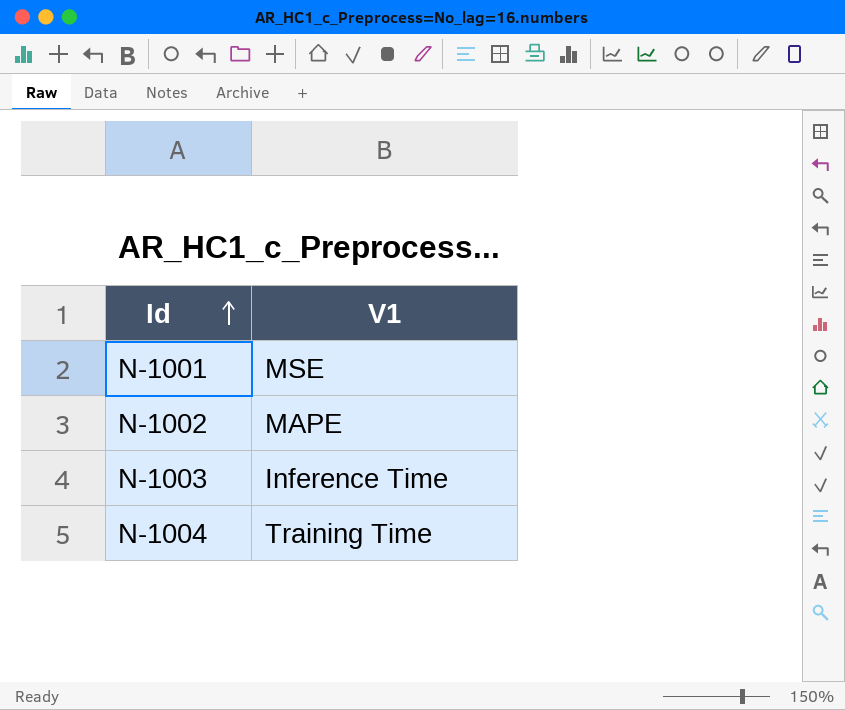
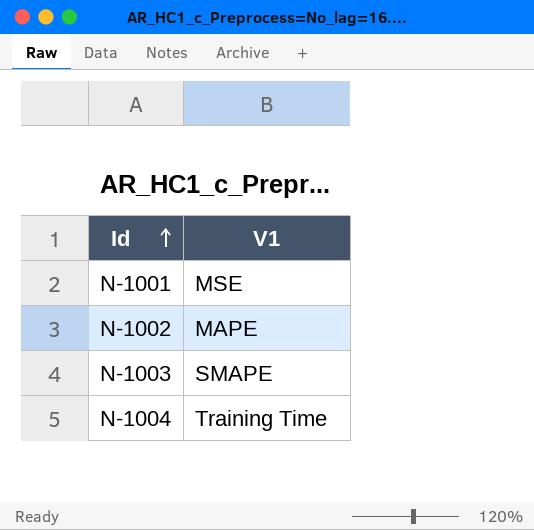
N-1003 | V1: Inference Time -> SMAPE

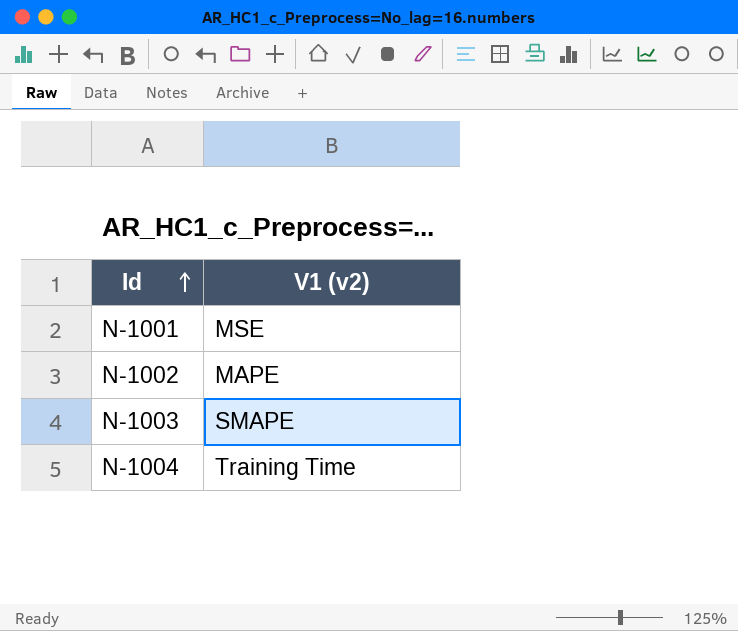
column name: V1 -> V1 (v2)

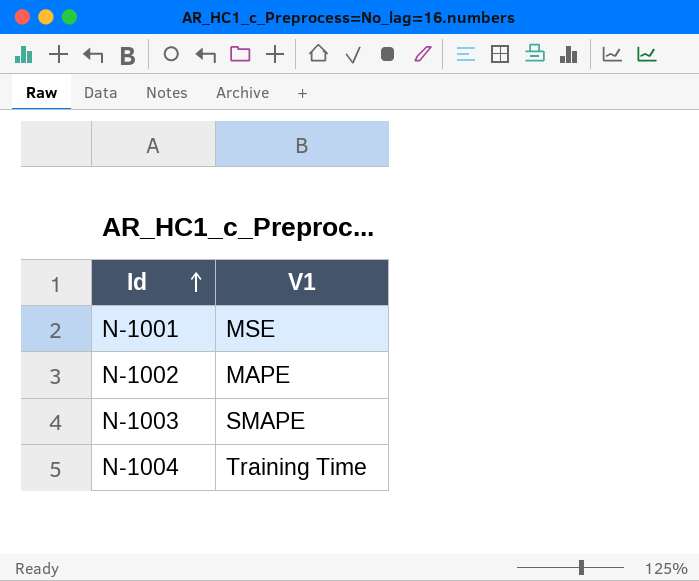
column name: V1 (v2) -> V1

